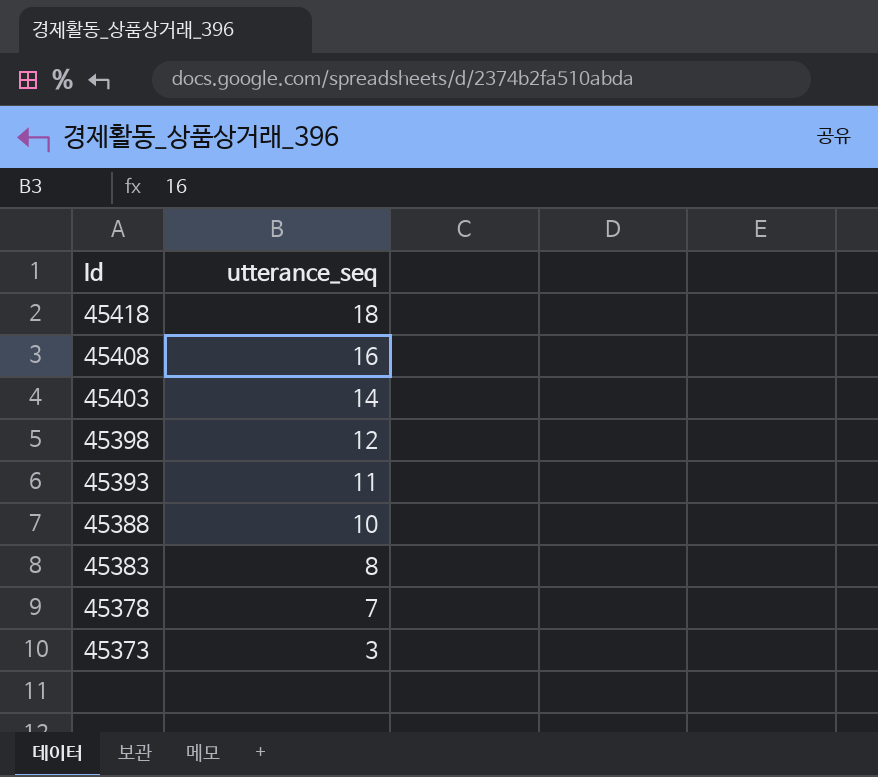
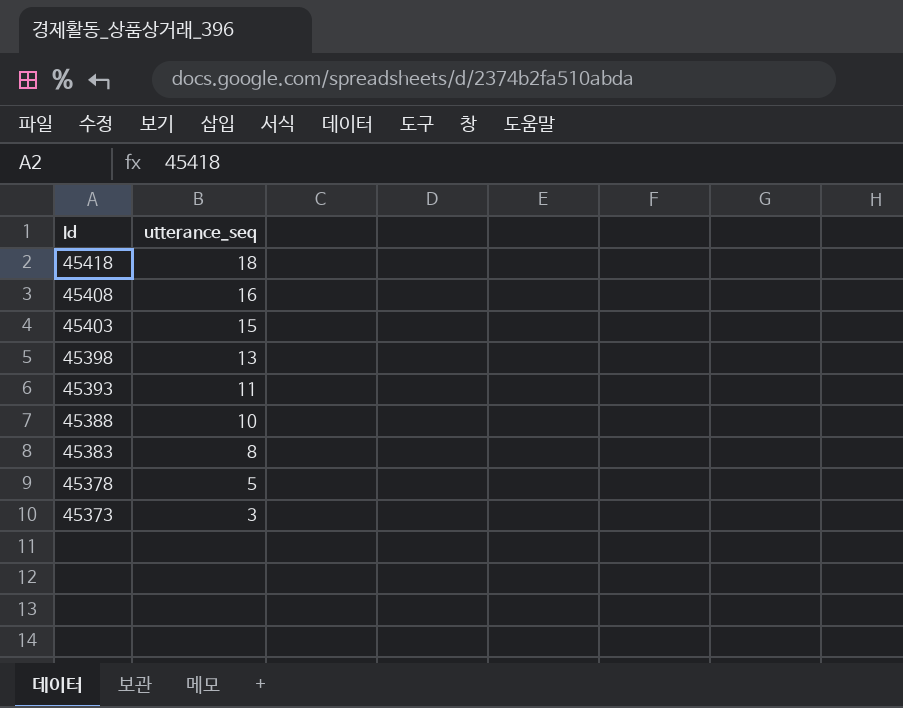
45403 | utterance_seq: 14 -> 15
45398 | utterance_seq: 12 -> 13
45378 | utterance_seq: 7 -> 5

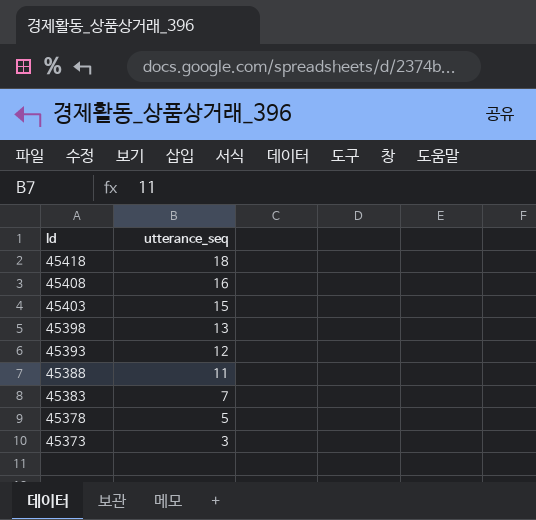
45393 | utterance_seq: 11 -> 12
45388 | utterance_seq: 10 -> 11
45383 | utterance_seq: 8 -> 7

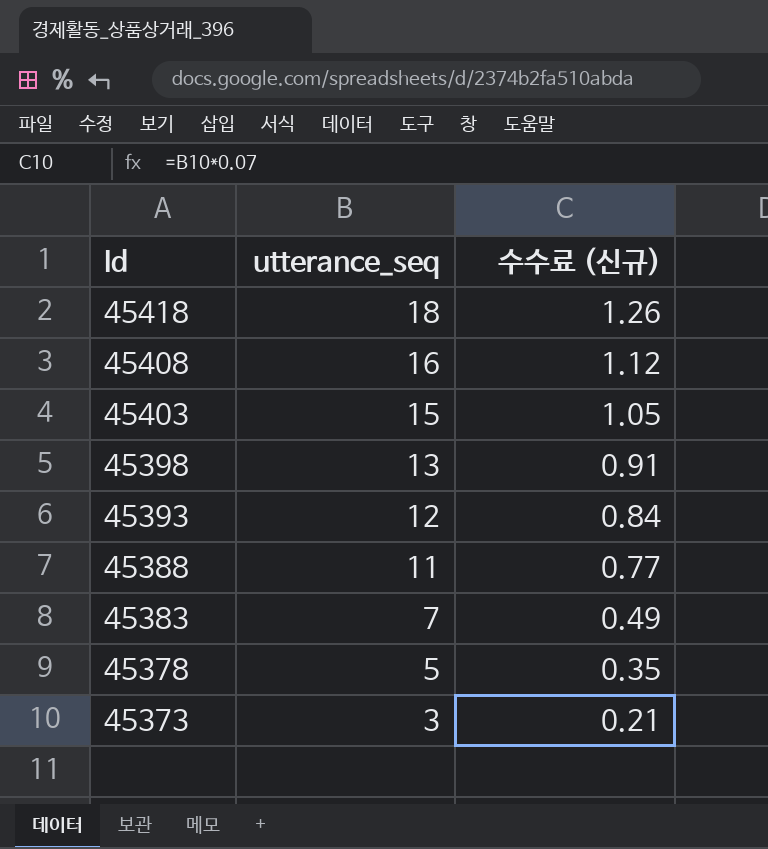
column 수수료 (신규) | formula: none -> [utterance_seq] * 0.07

